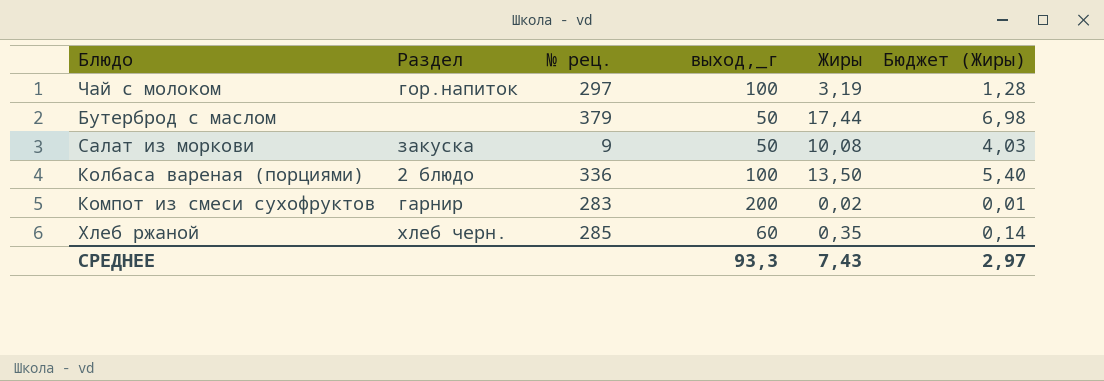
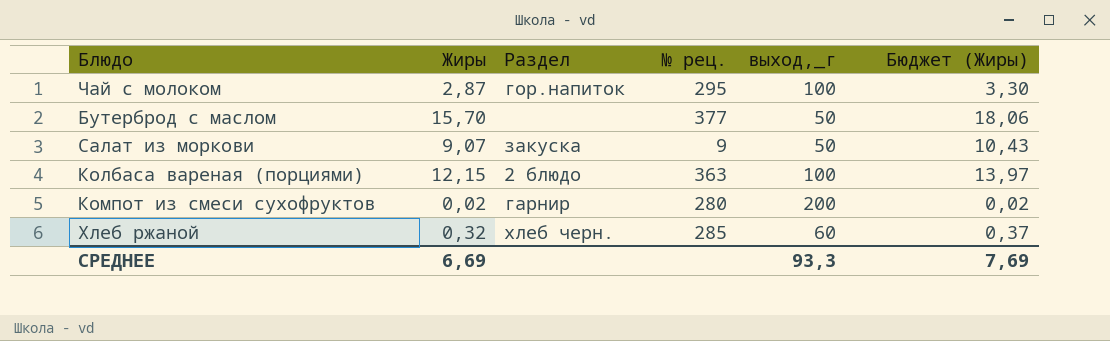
column Жиры | position: 5 -> 2
column Бюджет (Жиры) | formula: [Жиры] * 0,4 -> [Жиры] * 1,15
Чай с молоком | Жиры: 3,19 -> 2,87
Чай с молоком | № рец.: 297 -> 295
Бутерброд с маслом | Жиры: 17,44 -> 15,70
Бутерброд с маслом | № рец.: 379 -> 377
Салат из моркови | Жиры: 10,08 -> 9,07
Колбаса вареная (порциями) | Жиры: 13,50 -> 12,15
Колбаса вареная (порциями) | № рец.: 336 -> 363
Компот из смеси сухофруктов | № рец.: 283 -> 280
Хлеб ржаной | Жиры: 0,35 -> 0,32
СРЕДНЕЕ | Жиры: 7,43 -> 6,69
СРЕДНЕЕ | Бюджет (Жиры): 2,97 -> 7,69

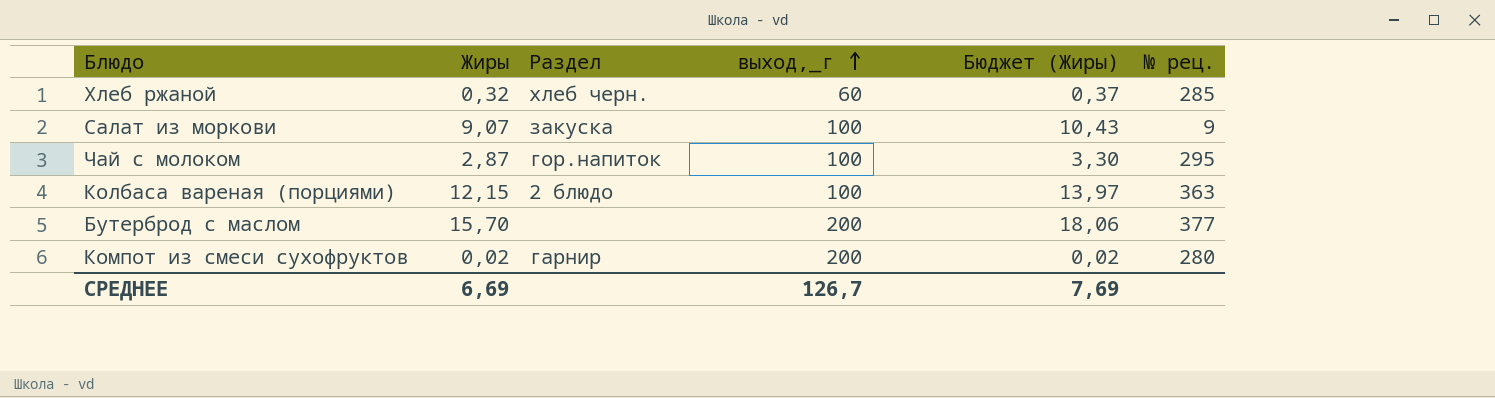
row order: none -> выход,_г ascending
column № рец. | position: 4 -> 6
Салат из моркови | выход,_г: 50 -> 100
Бутерброд с маслом | выход,_г: 50 -> 200
СРЕДНЕЕ | выход,_г: 93,3 -> 126,7

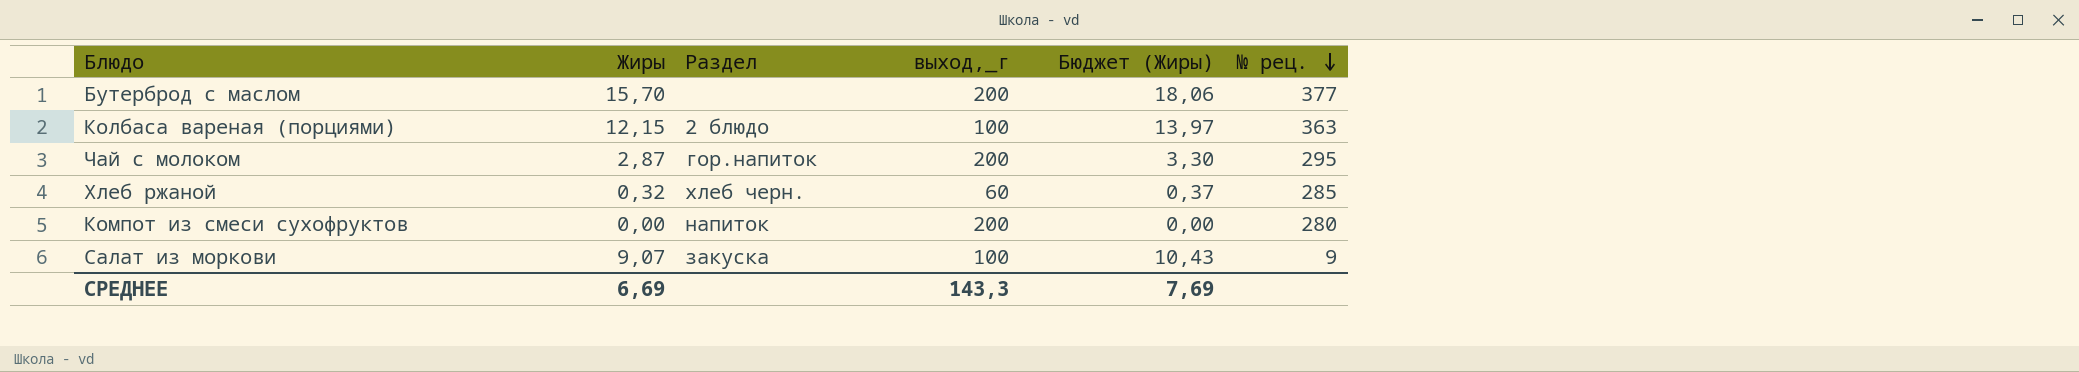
row order: выход,_г ascending -> № рец. descending
Чай с молоком | выход,_г: 100 -> 200
Компот из смеси сухофруктов | Жиры: 0,02 -> 0,00
Компот из смеси сухофруктов | Раздел: гарнир -> напиток
Компот из смеси сухофруктов | Бюджет (Жиры): 0,02 -> 0,00
СРЕДНЕЕ | выход,_г: 126,7 -> 143,3

